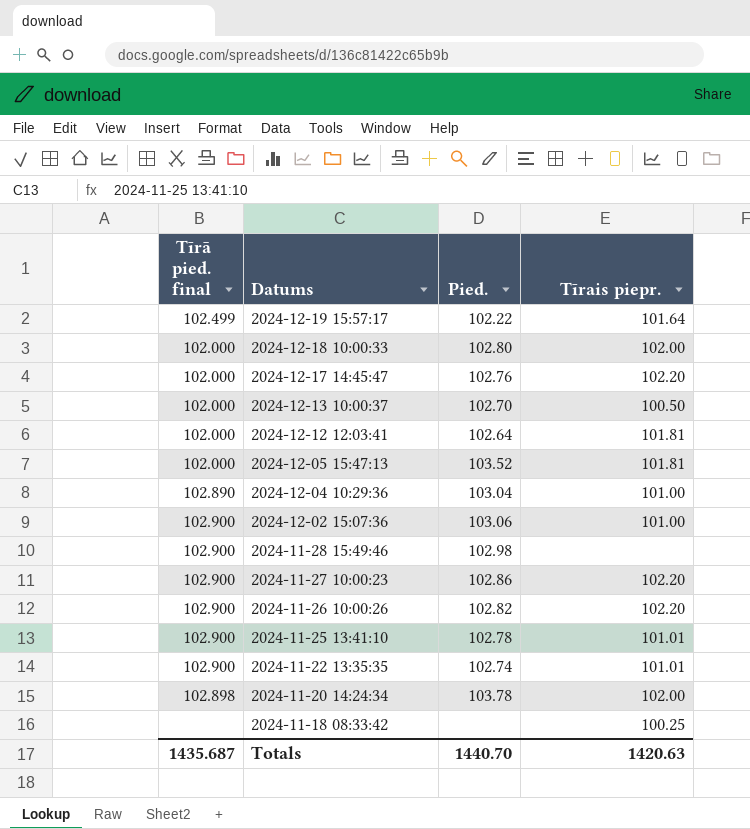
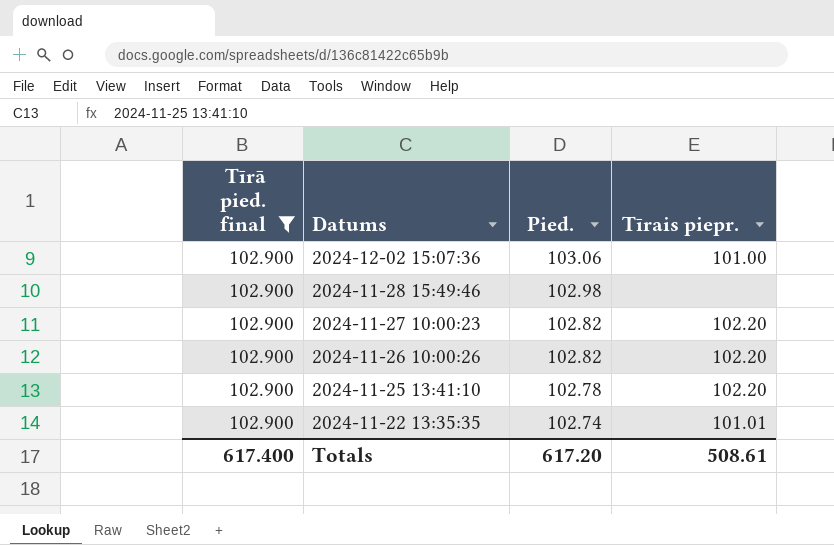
filter: none -> Tīrā pied. final = 102.900
2024-11-27 10:00:23 | Pied.: 102.86 -> 102.82
2024-11-25 13:41:10 | Tīrais piepr.: 101.01 -> 102.20
Totals | Tīrā pied. final: 1435.687 -> 617.400
Totals | Pied.: 1440.70 -> 617.20
Totals | Tīrais piepr.: 1420.63 -> 508.61

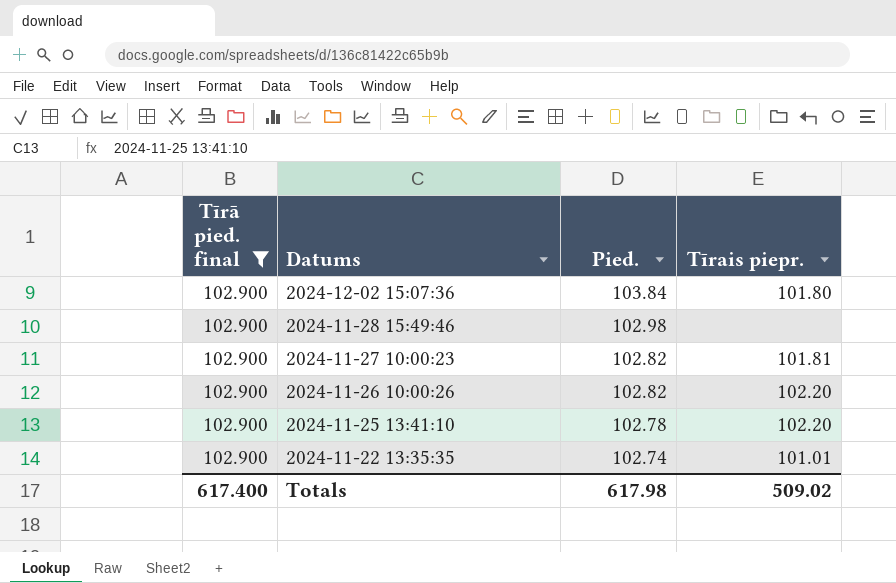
2024-12-02 15:07:36 | Pied.: 103.06 -> 103.84
2024-12-02 15:07:36 | Tīrais piepr.: 101.00 -> 101.80
2024-11-27 10:00:23 | Tīrais piepr.: 102.20 -> 101.81
Totals | Pied.: 617.20 -> 617.98
Totals | Tīrais piepr.: 508.61 -> 509.02

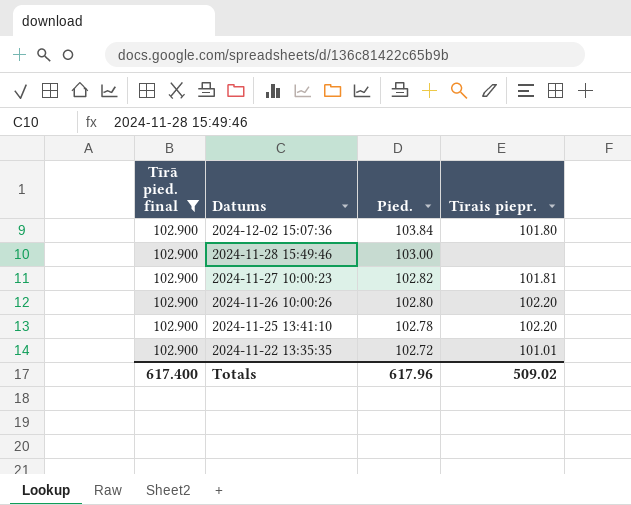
2024-11-28 15:49:46 | Pied.: 102.98 -> 103.00
2024-11-26 10:00:26 | Pied.: 102.82 -> 102.80
2024-11-22 13:35:35 | Pied.: 102.74 -> 102.72
Totals | Pied.: 617.98 -> 617.96

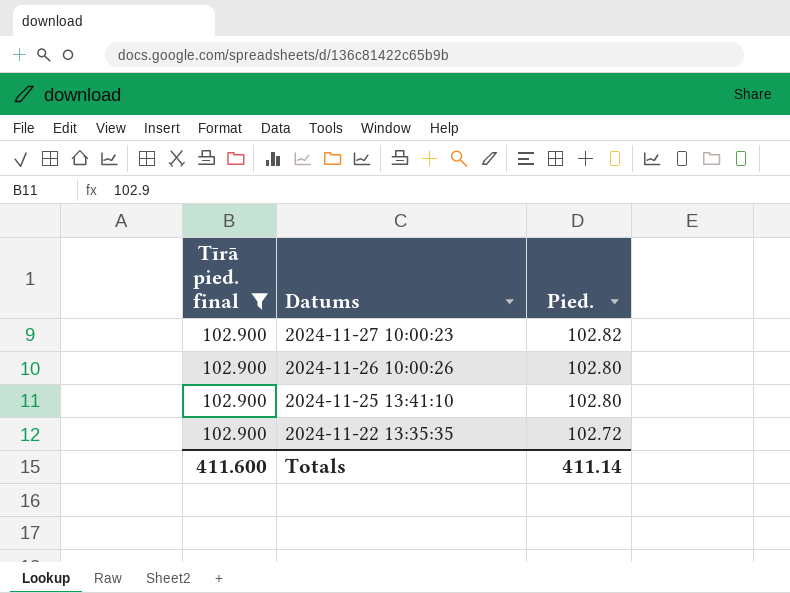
column Tīrais piepr. | position: 4 -> none
row 2024-12-02 15:07:36: 102.900 | 103.84 | 101.80 -> none
row 2024-11-28 15:49:46: 102.900 | 103.00 | none -> none
2024-11-25 13:41:10 | Pied.: 102.78 -> 102.80
Totals | Tīrā pied. final: 617.400 -> 411.600
Totals | Pied.: 617.96 -> 411.14

